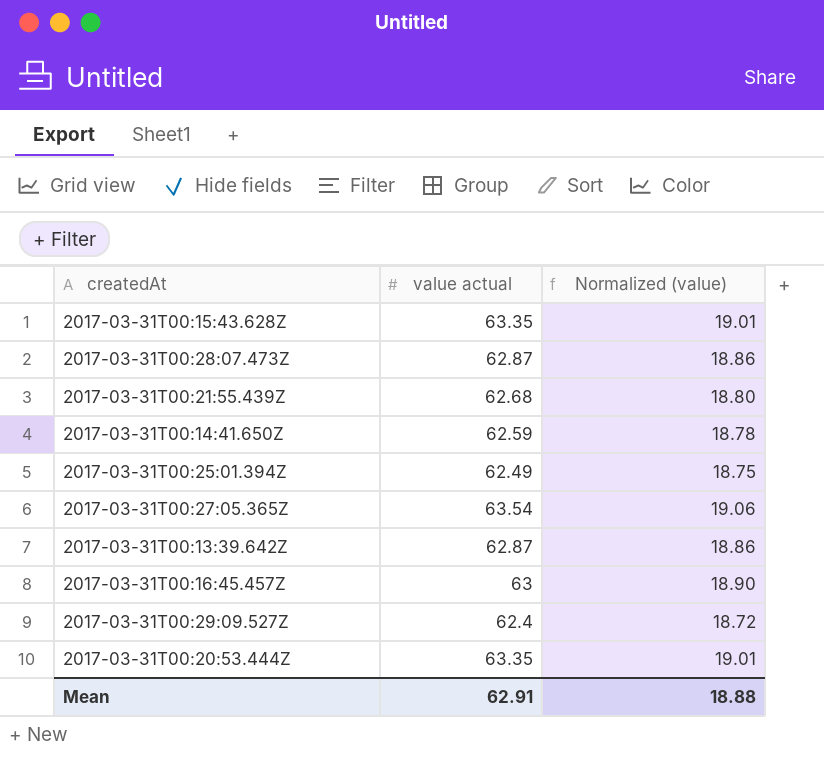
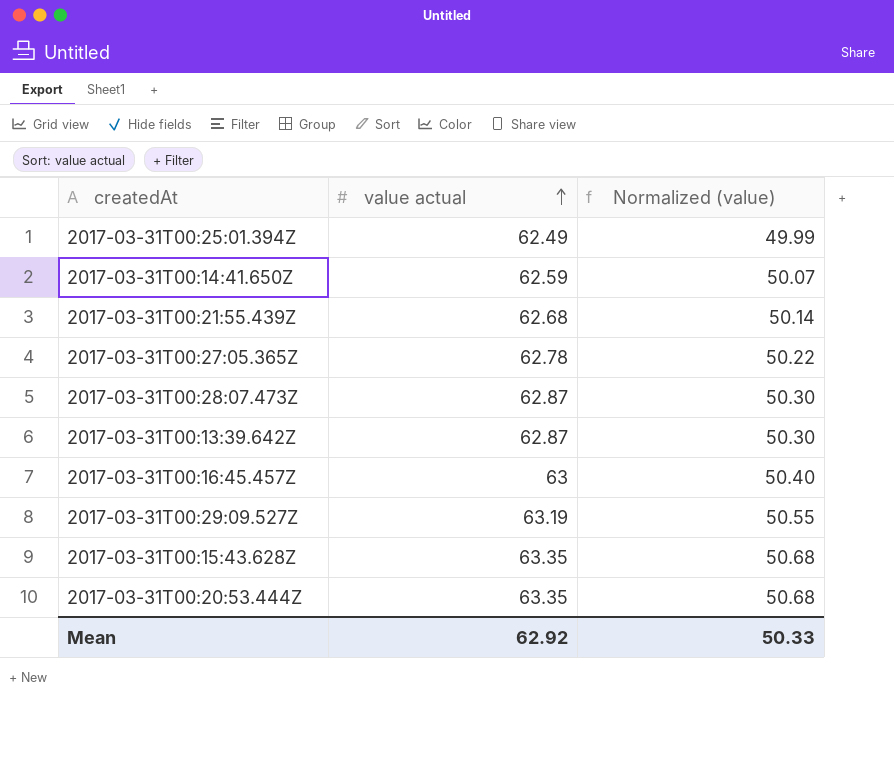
row order: none -> value actual ascending
column Normalized (value) | formula: [value actual] * 0.3 -> [value actual] * 0.8
2017-03-31T00:27:05.365Z | value actual: 63.54 -> 62.78
2017-03-31T00:29:09.527Z | value actual: 62.4 -> 63.19
Mean | value actual: 62.91 -> 62.92
Mean | Normalized (value): 18.88 -> 50.33

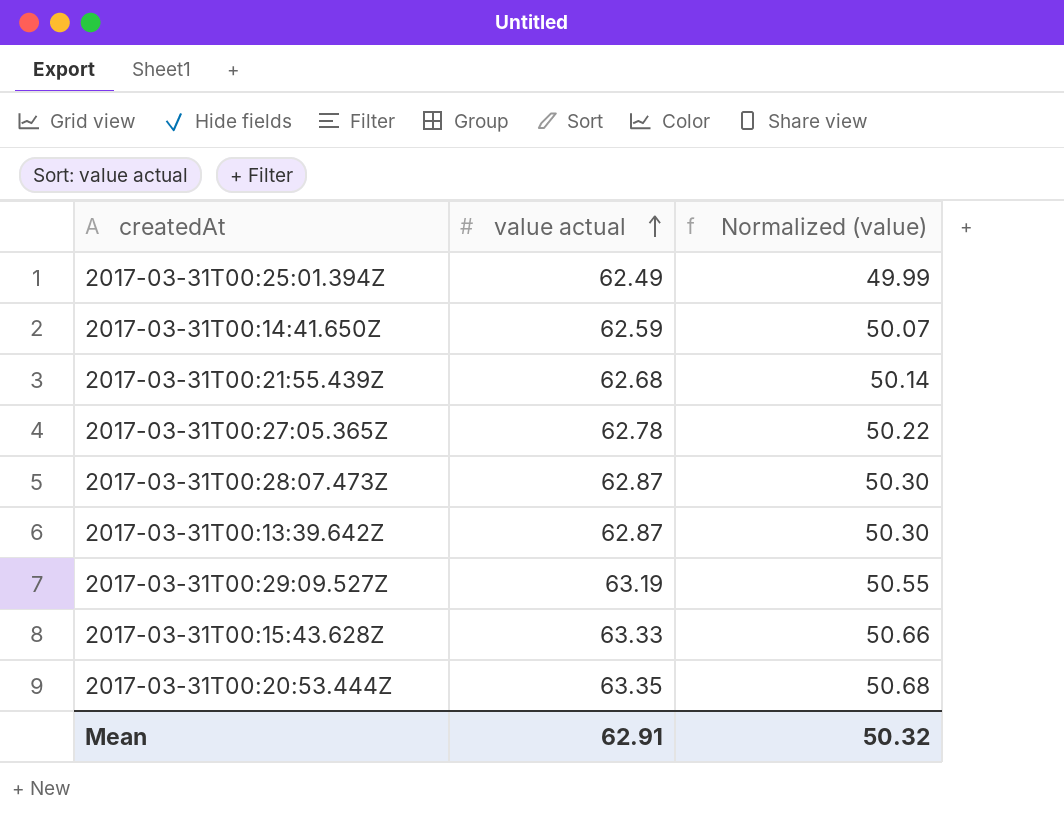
row 2017-03-31T00:16:45.457Z: 63 | 50.40 -> none
2017-03-31T00:15:43.628Z | value actual: 63.35 -> 63.33
2017-03-31T00:15:43.628Z | Normalized (value): 50.68 -> 50.66
Mean | value actual: 62.92 -> 62.91
Mean | Normalized (value): 50.33 -> 50.32

